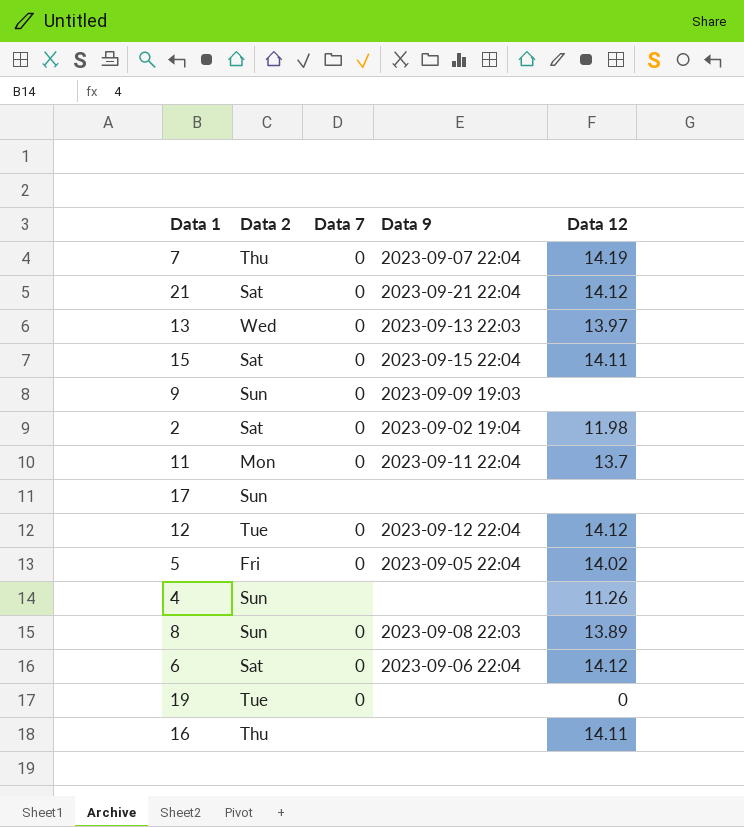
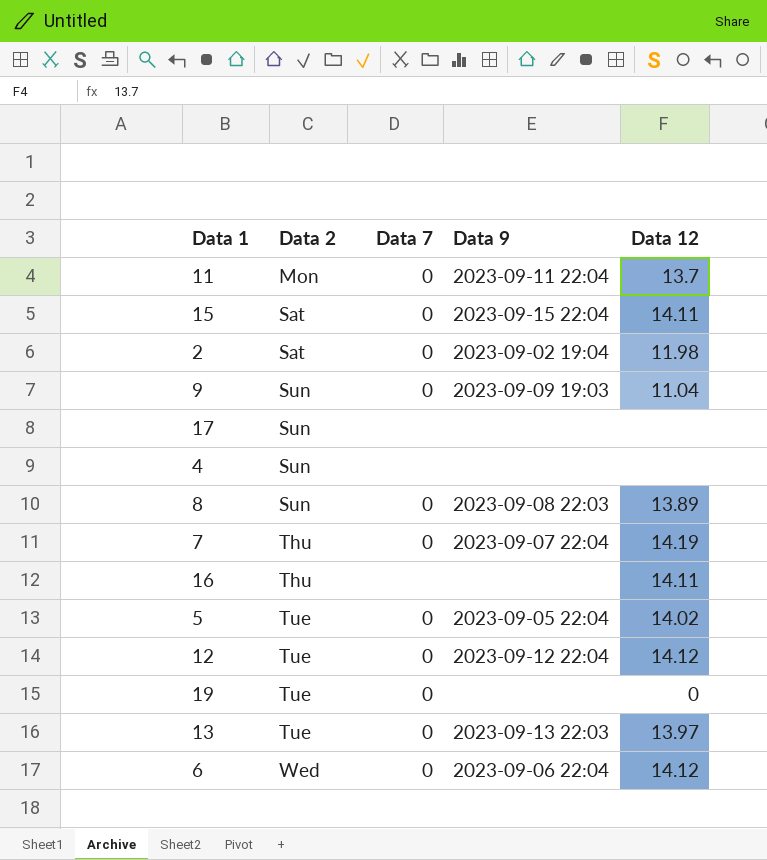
row order: none -> Data 2 ascending
row 21: Sat | 0 | 2023-09-21 22:04 | 14.12 -> none
9 | Data 12: none -> 11.04
4 | Data 12: 11.26 -> none
5 | Data 2: Fri -> Tue
13 | Data 2: Wed -> Tue
6 | Data 2: Sat -> Wed

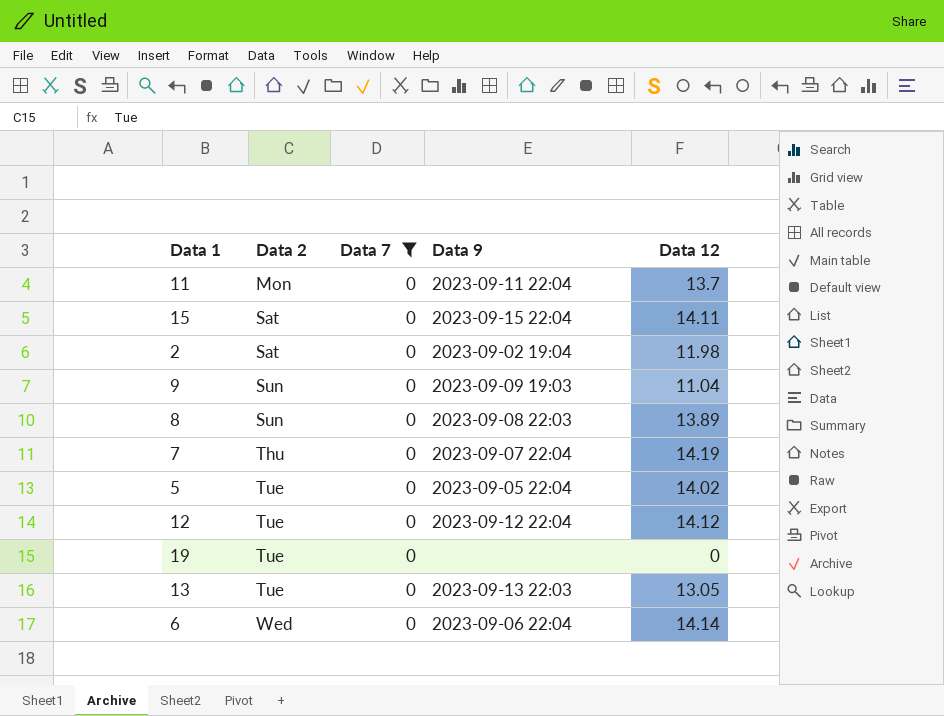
filter: none -> Data 7 = 0
13 | Data 12: 13.97 -> 13.05
6 | Data 12: 14.12 -> 14.14

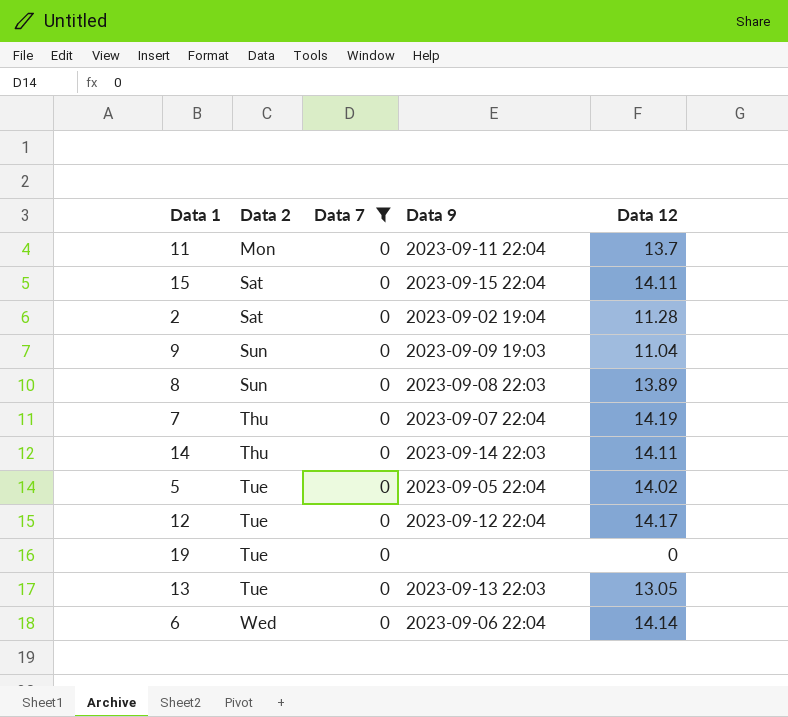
2 | Data 12: 11.98 -> 11.28
row 14: none -> Thu | 0 | 2023-09-14 22:03 | 14.11
12 | Data 12: 14.12 -> 14.17

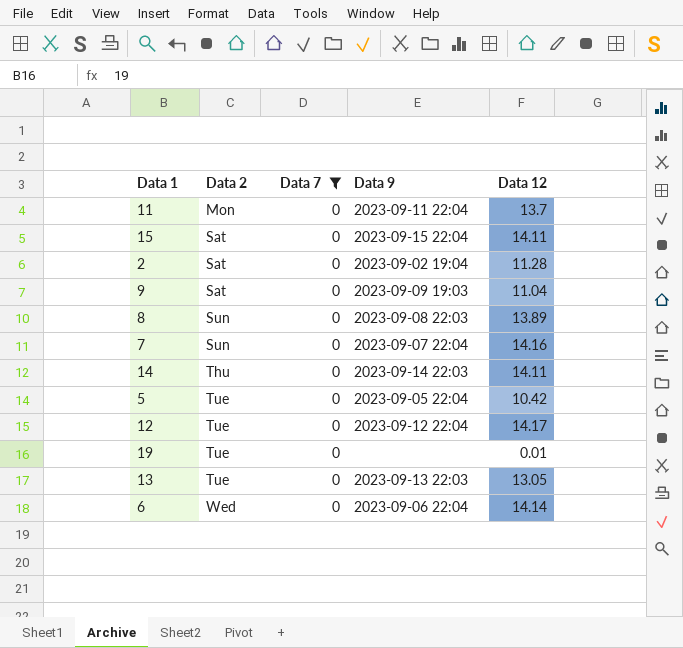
9 | Data 2: Sun -> Sat
7 | Data 2: Thu -> Sun
7 | Data 12: 14.19 -> 14.16
5 | Data 12: 14.02 -> 10.42
19 | Data 12: 0 -> 0.01

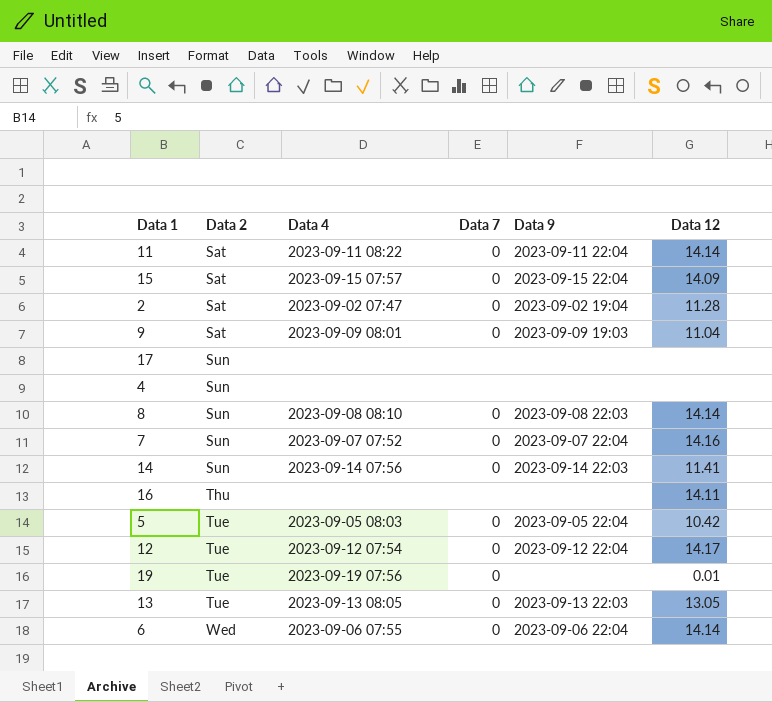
filter: Data 7 = 0 -> none
column Data 4 | position: none -> 3
11 | Data 2: Mon -> Sat
11 | Data 12: 13.7 -> 14.14
15 | Data 12: 14.11 -> 14.09
8 | Data 12: 13.89 -> 14.14
14 | Data 2: Thu -> Sun
14 | Data 12: 14.11 -> 11.41

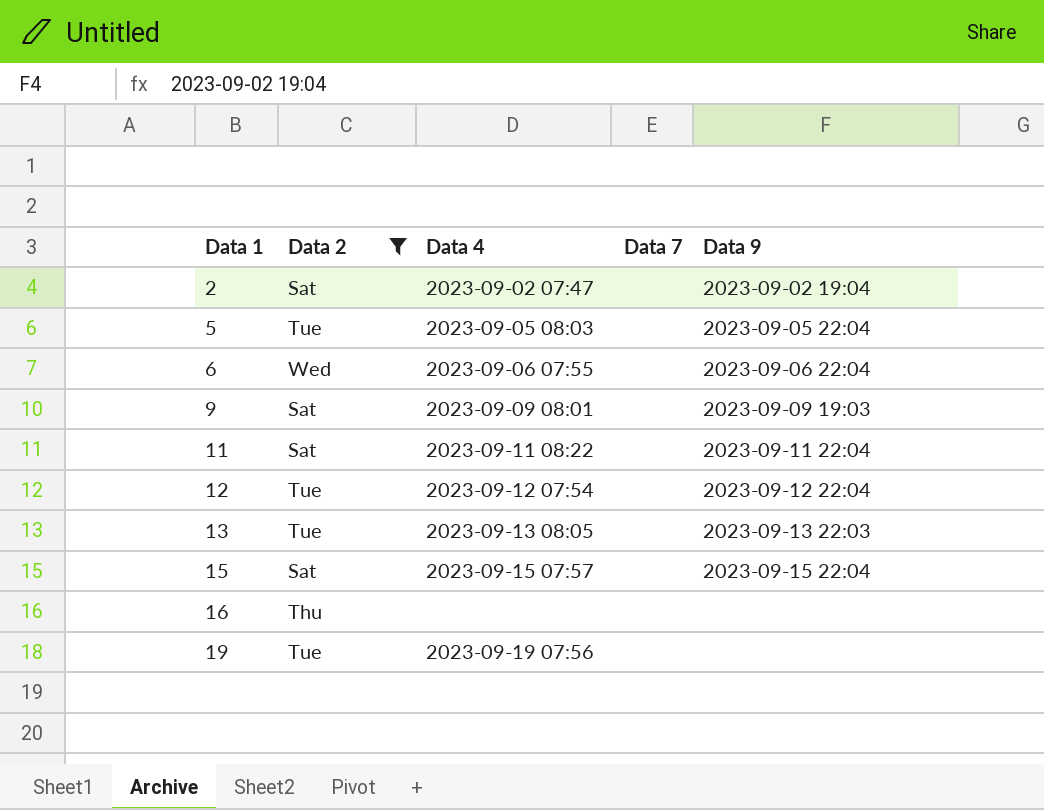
filter: none -> Data 2 != Sun
row order: Data 2 ascending -> Data 1 ascending
column Data 12 | position: 6 -> none
2 | Data 7: 0 -> none
5 | Data 7: 0 -> none
6 | Data 7: 0 -> none
9 | Data 7: 0 -> none
11 | Data 7: 0 -> none
12 | Data 7: 0 -> none
13 | Data 7: 0 -> none
15 | Data 7: 0 -> none
19 | Data 7: 0 -> none

